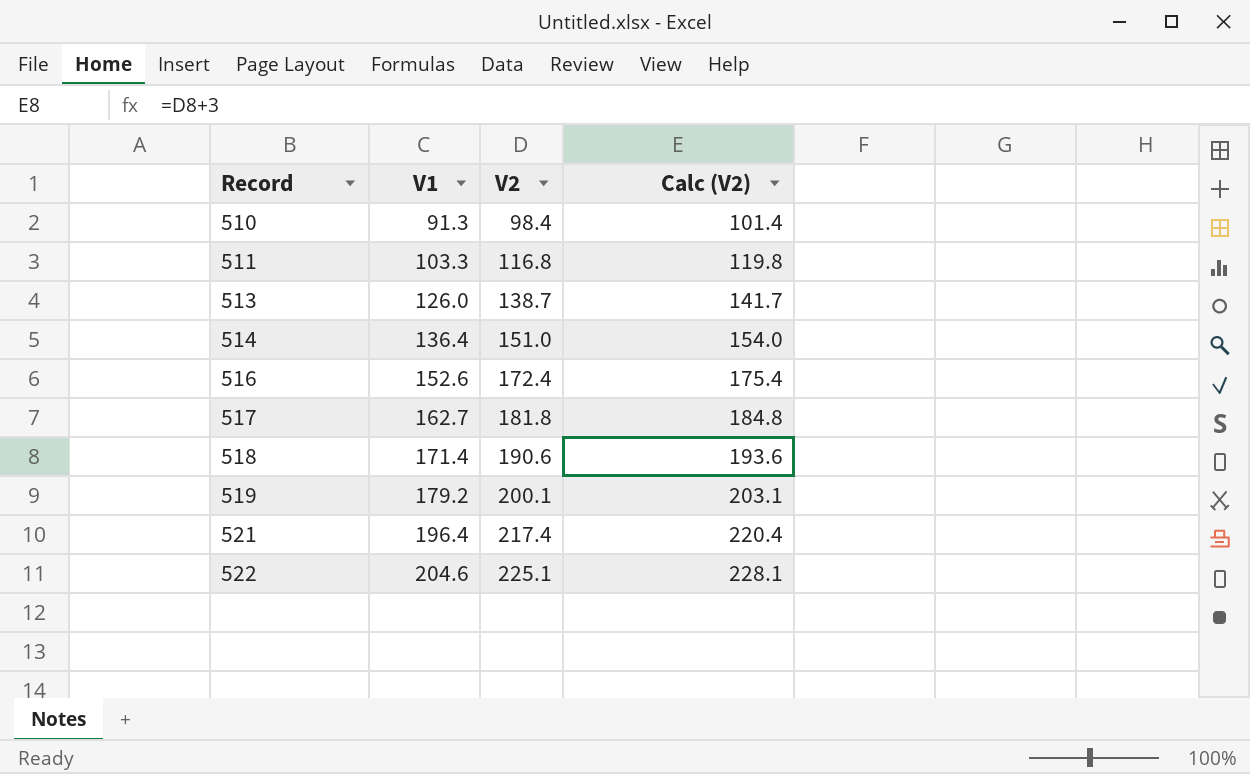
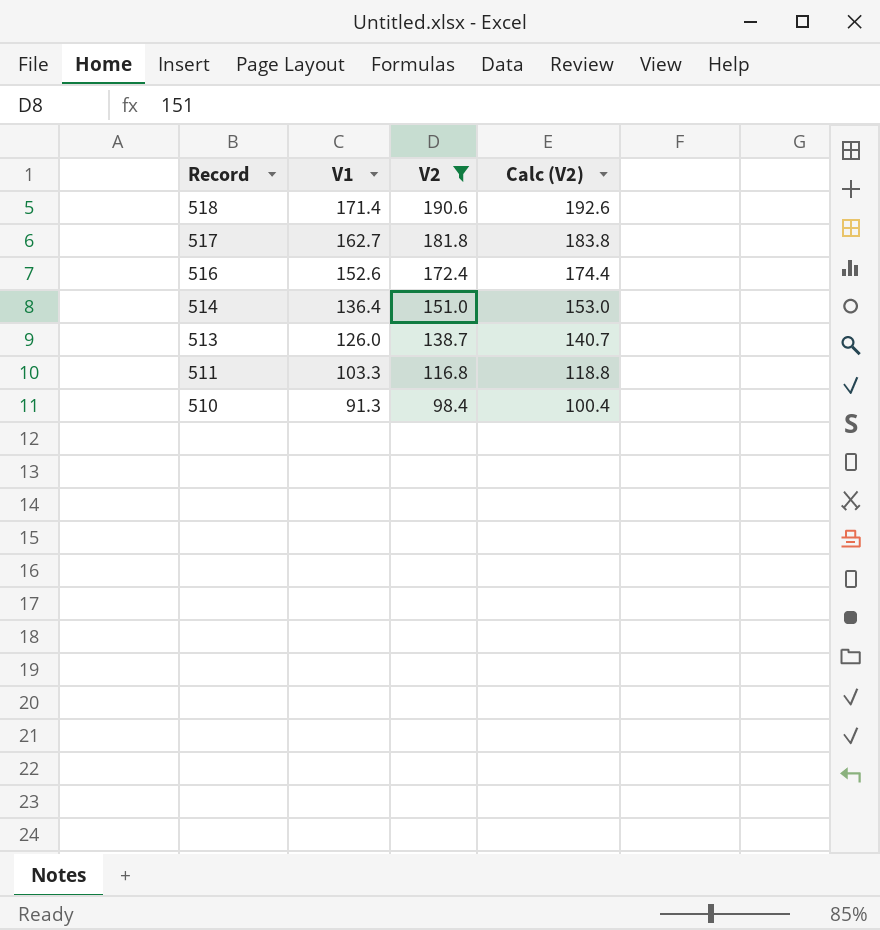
filter: none -> V2 <= 190.6
row order: Record ascending -> Record descending
column Calc (V2) | formula: [V2] + 3 -> [V2] + 2

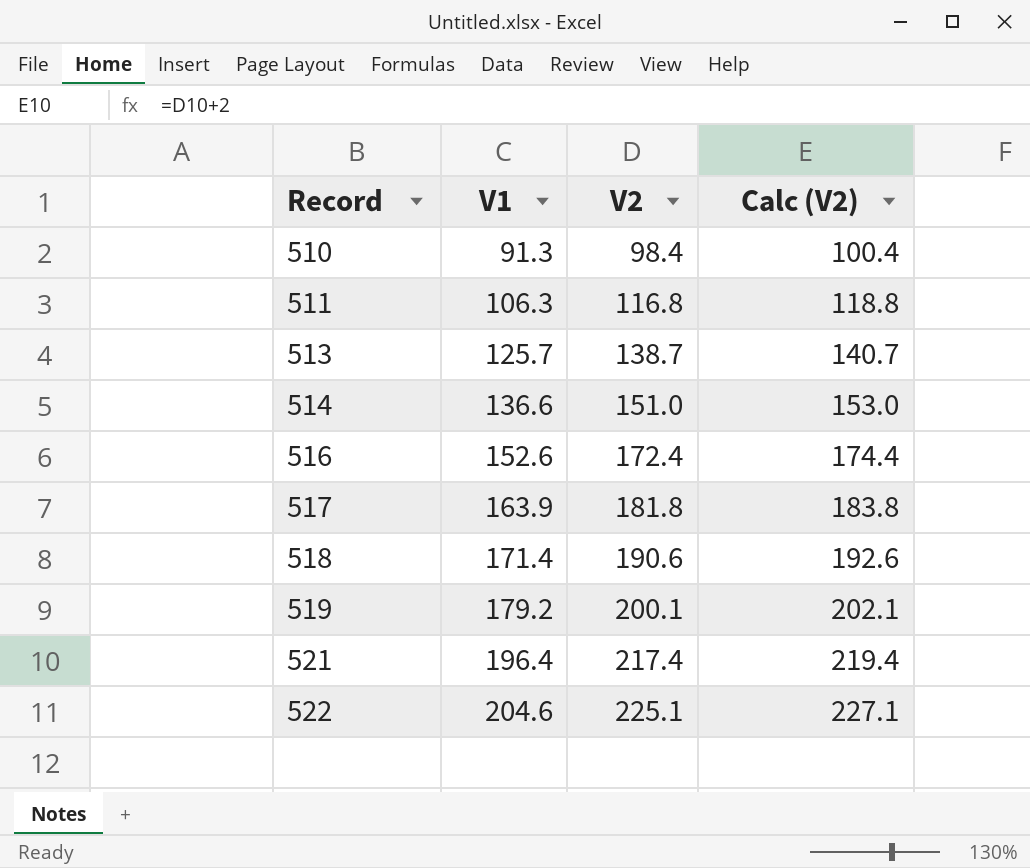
filter: V2 <= 190.6 -> none
row order: Record descending -> Record ascending
511 | V1: 103.3 -> 106.3
513 | V1: 126.0 -> 125.7
514 | V1: 136.4 -> 136.6
517 | V1: 162.7 -> 163.9

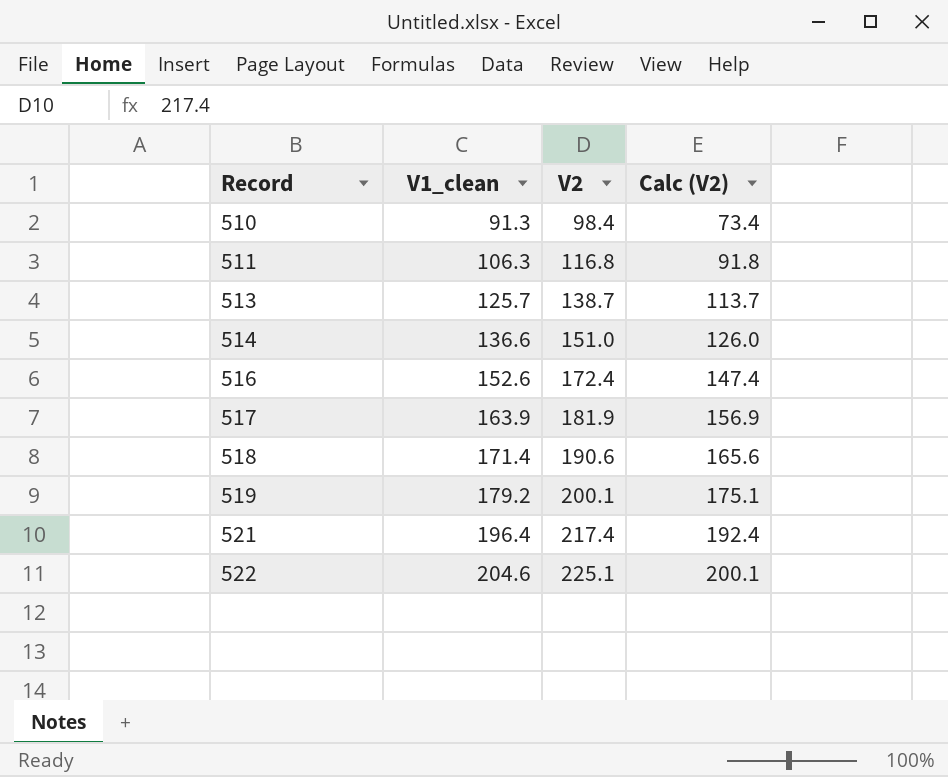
column name: V1 -> V1_clean
column Calc (V2) | formula: [V2] + 2 -> [V2] - 25
517 | V2: 181.8 -> 181.9

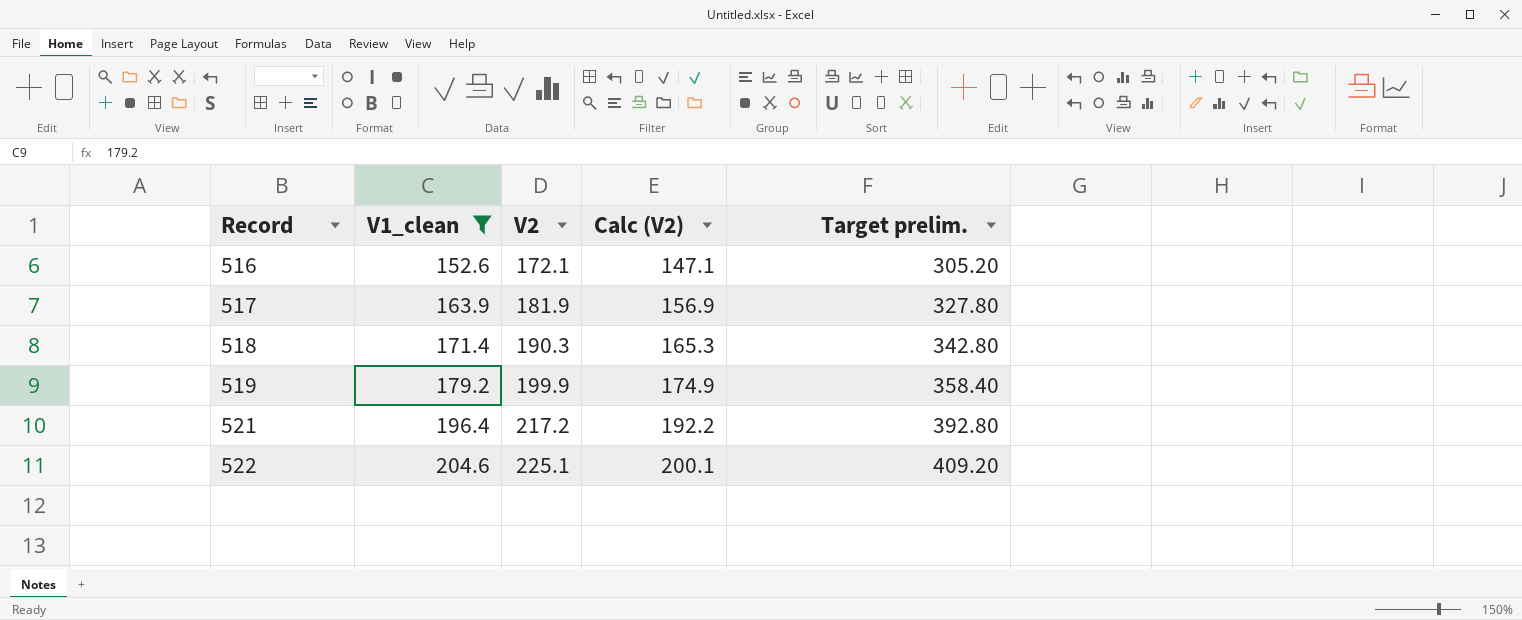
filter: none -> V1_clean >= 152.6
column Target prelim. | formula: none -> [V1_clean] * 2
516 | V2: 172.4 -> 172.1
516 | Calc (V2): 147.4 -> 147.1
518 | V2: 190.6 -> 190.3
518 | Calc (V2): 165.6 -> 165.3
519 | V2: 200.1 -> 199.9
519 | Calc (V2): 175.1 -> 174.9
521 | V2: 217.4 -> 217.2
521 | Calc (V2): 192.4 -> 192.2

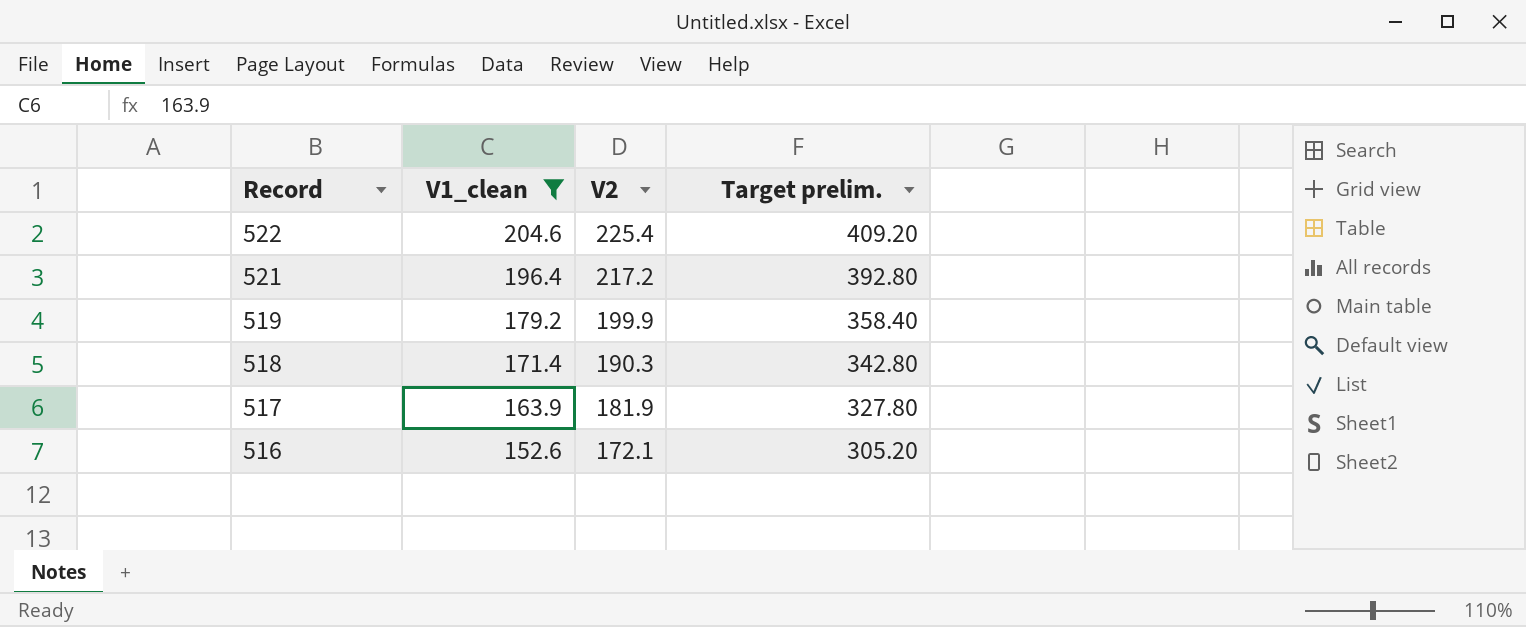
row order: Record ascending -> Record descending
column Calc (V2) | formula: [V2] - 25 -> none
522 | V2: 225.1 -> 225.4

